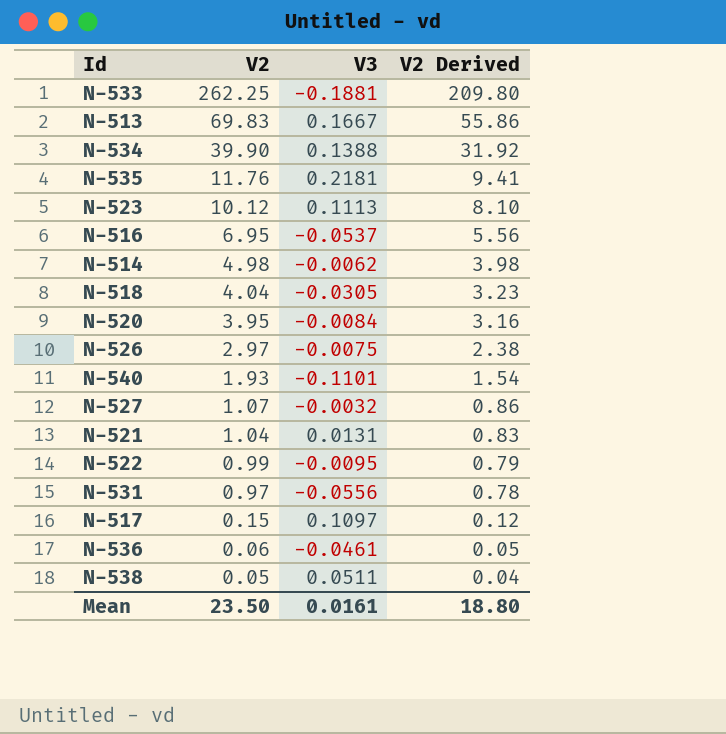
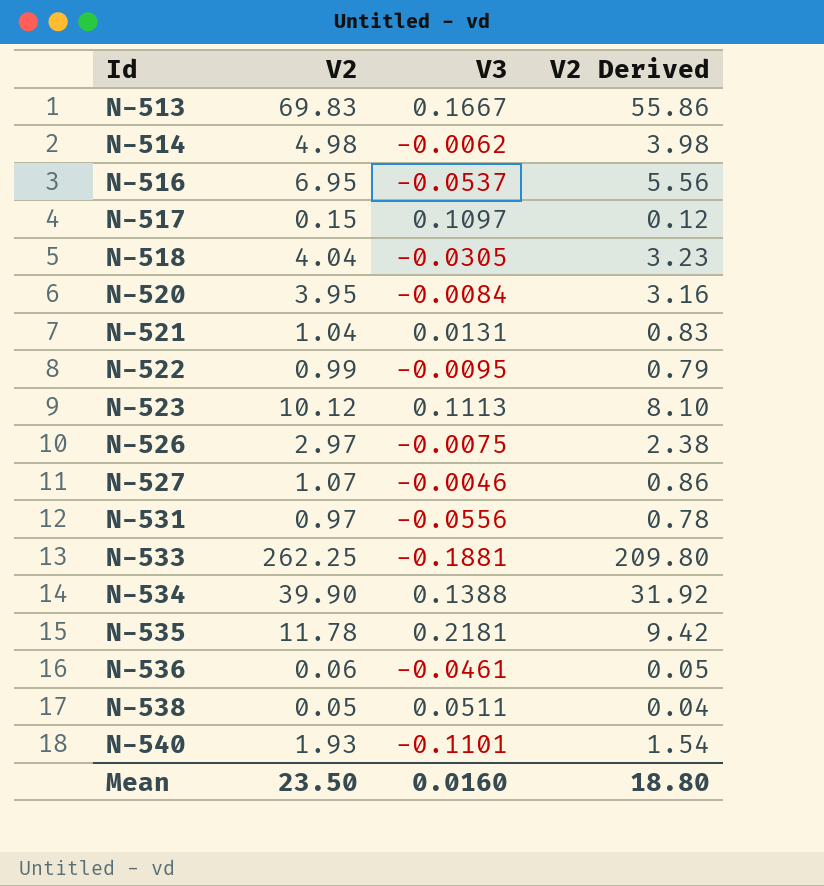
row order: V2 descending -> Id ascending
N-527 | V3: -0.0032 -> -0.0046
N-535 | V2: 11.76 -> 11.78
N-535 | V2 Derived: 9.41 -> 9.42
Mean | V3: 0.0161 -> 0.0160

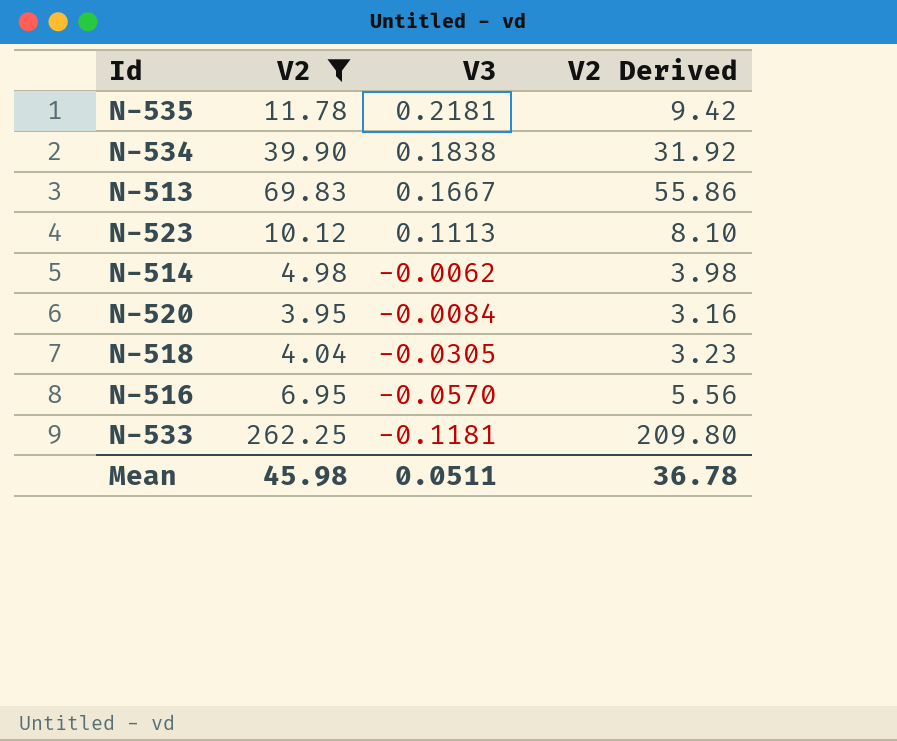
filter: none -> V2 >= 3.95
row order: Id ascending -> V3 descending
N-534 | V3: 0.1388 -> 0.1838
N-516 | V3: -0.0537 -> -0.0570
N-533 | V3: -0.1881 -> -0.1181
Mean | V2: 23.50 -> 45.98
Mean | V3: 0.0160 -> 0.0511
Mean | V2 Derived: 18.80 -> 36.78

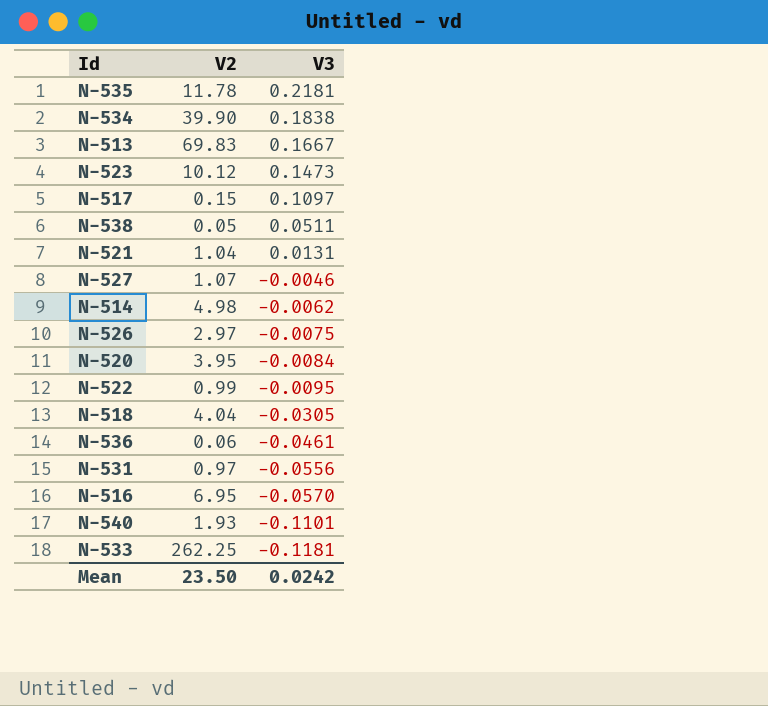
filter: V2 >= 3.95 -> none
column V2 Derived | formula: [V2] * 0.8 -> none
N-523 | V3: 0.1113 -> 0.1473
Mean | V2: 45.98 -> 23.50
Mean | V3: 0.0511 -> 0.0242

